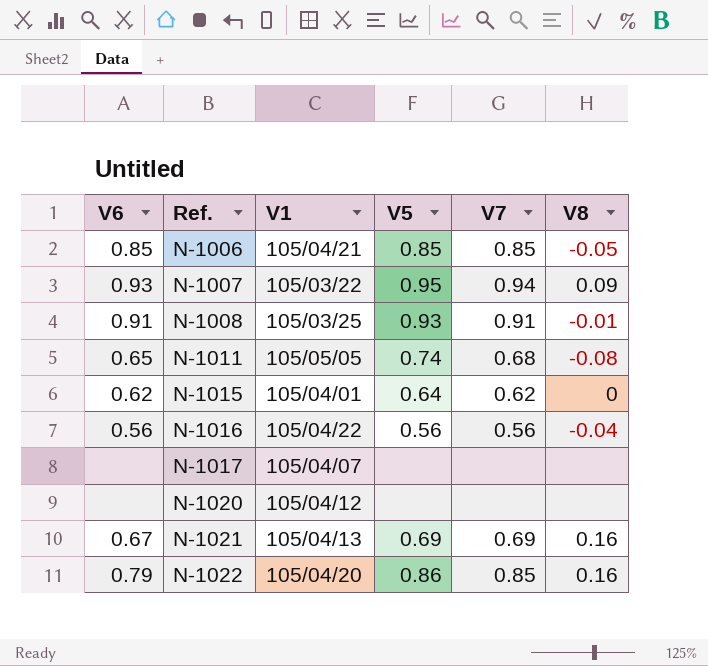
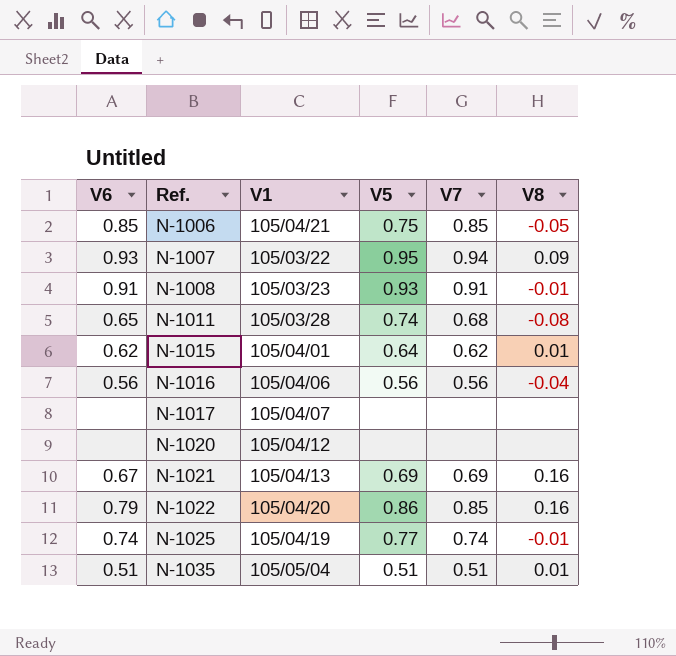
N-1006 | V5: 0.85 -> 0.75
N-1008 | V1: 105/03/25 -> 105/03/23
N-1011 | V1: 105/05/05 -> 105/03/28
N-1015 | V8: 0 -> 0.01
N-1016 | V1: 105/04/22 -> 105/04/06
row N-1025: none -> 0.74 | 105/04/19 | 0.77 | 0.74 | -0.01
row N-1035: none -> 0.51 | 105/05/04 | 0.51 | 0.51 | 0.01

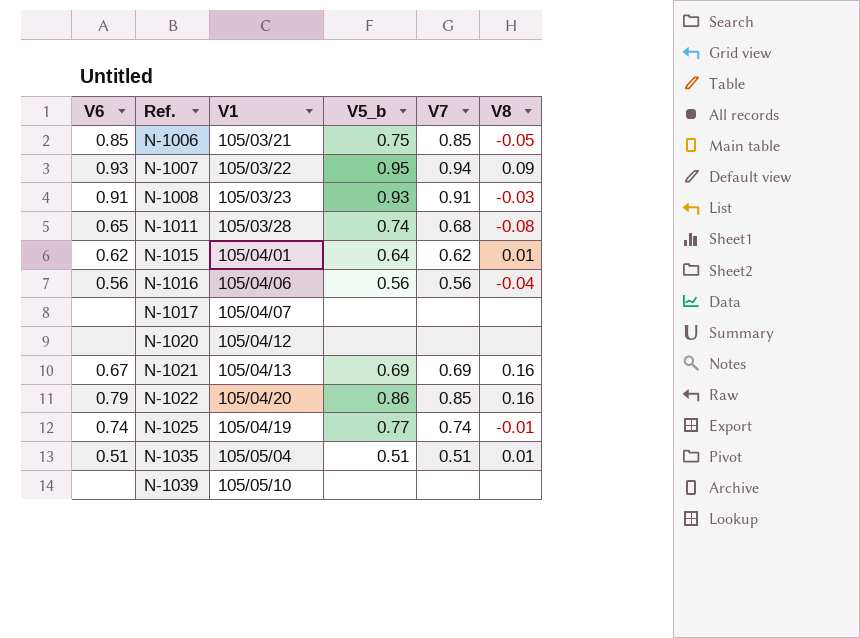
column name: V5 -> V5_b
N-1006 | V1: 105/04/21 -> 105/03/21
N-1008 | V8: -0.01 -> -0.03
row N-1039: none -> none | 105/05/10 | none | none | none

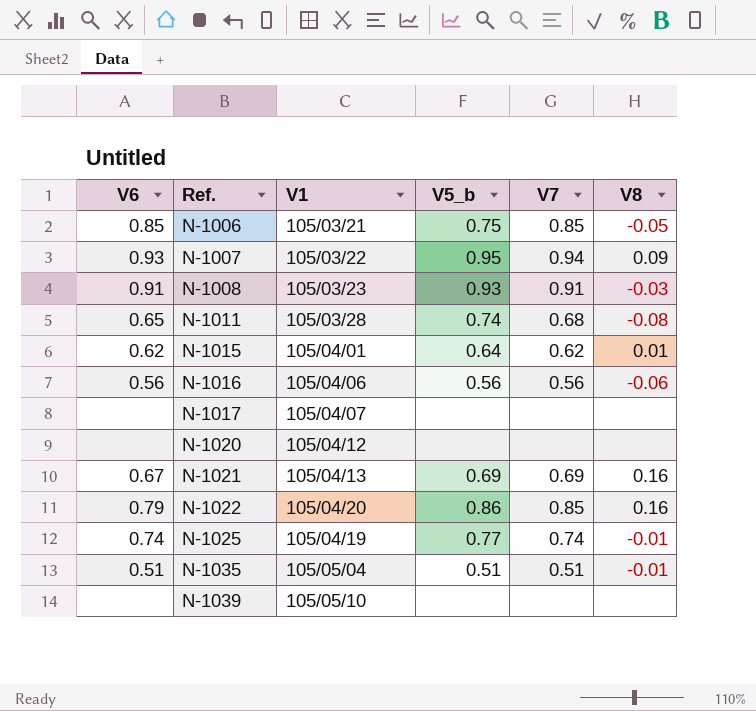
N-1016 | V8: -0.04 -> -0.06
N-1035 | V8: 0.01 -> -0.01

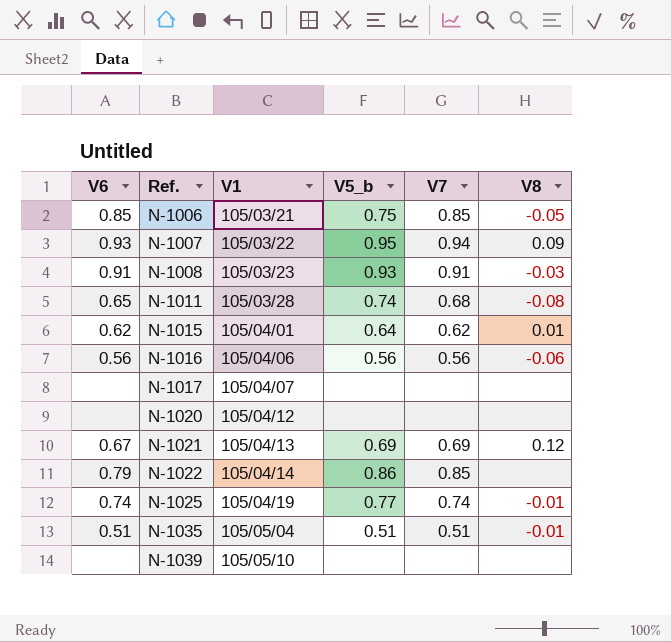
N-1021 | V8: 0.16 -> 0.12
N-1022 | V1: 105/04/20 -> 105/04/14
N-1022 | V8: 0.16 -> none

